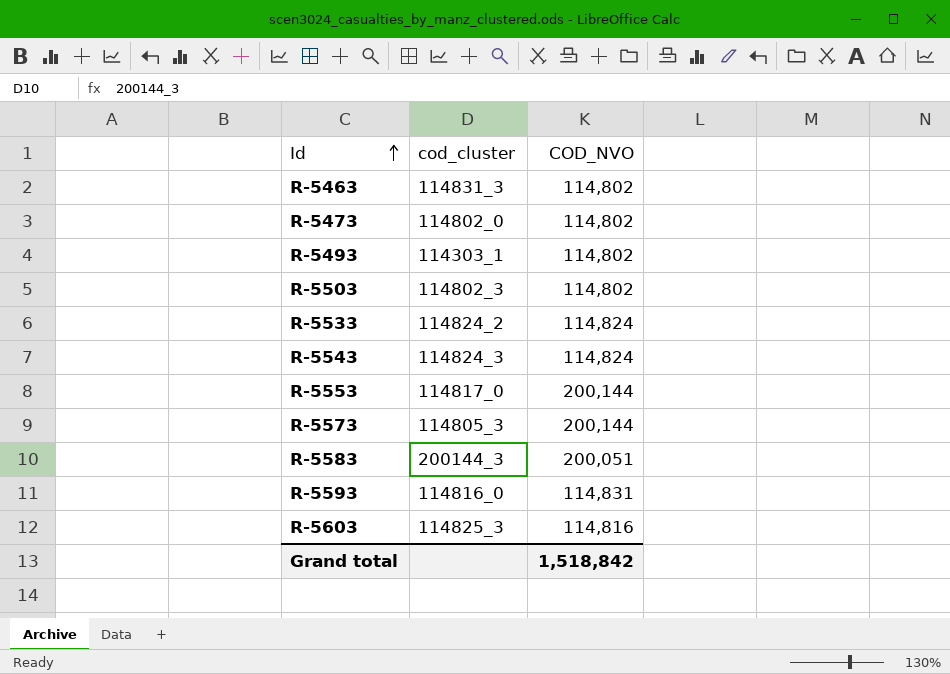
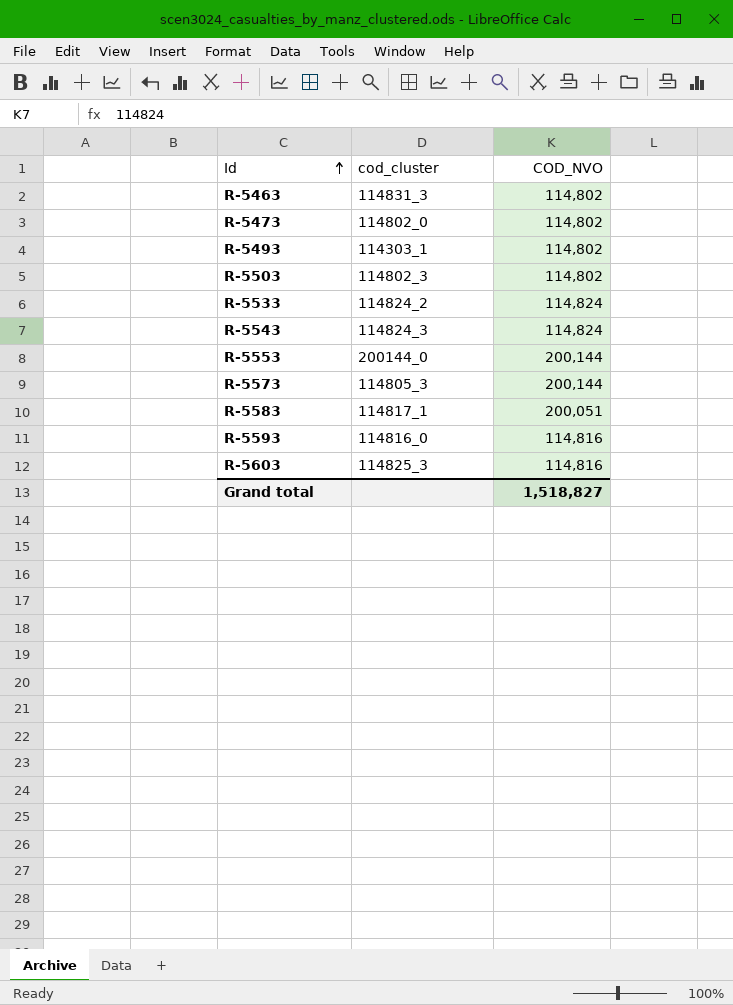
R-5553 | cod_cluster: 114817_0 -> 200144_0
R-5583 | cod_cluster: 200144_3 -> 114817_1
R-5593 | COD_NVO: 114,831 -> 114,816
Grand total | COD_NVO: 1,518,842 -> 1,518,827

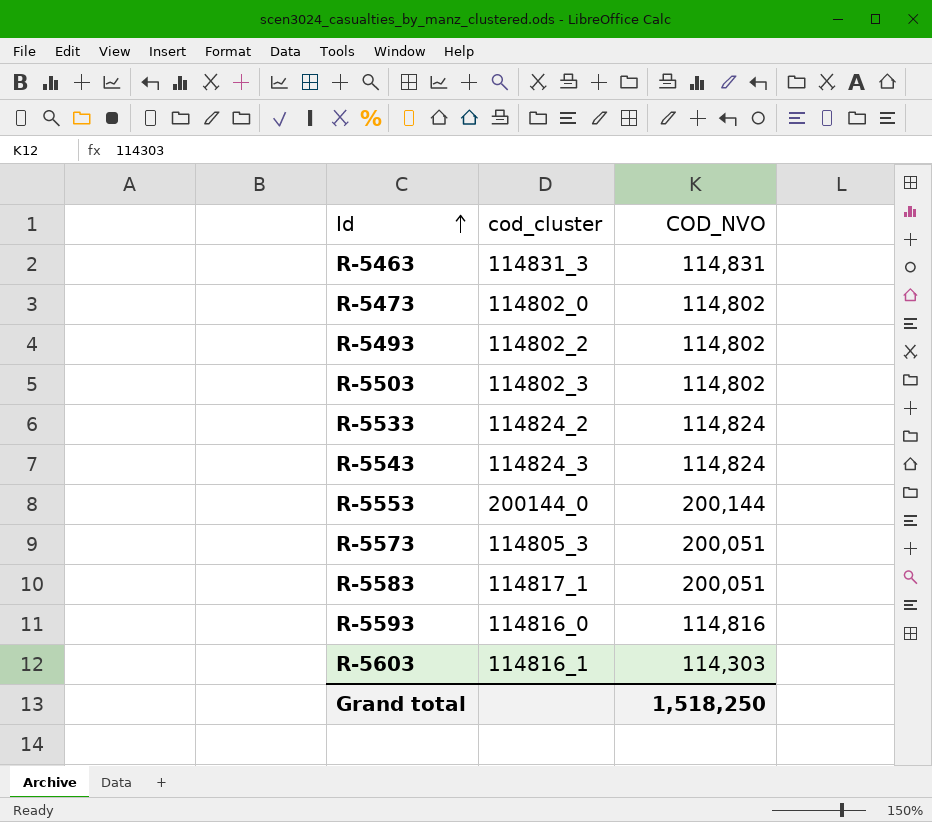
R-5463 | COD_NVO: 114,802 -> 114,831
R-5493 | cod_cluster: 114303_1 -> 114802_2
R-5573 | COD_NVO: 200,144 -> 200,051
R-5603 | cod_cluster: 114825_3 -> 114816_1
R-5603 | COD_NVO: 114,816 -> 114,303
Grand total | COD_NVO: 1,518,827 -> 1,518,250

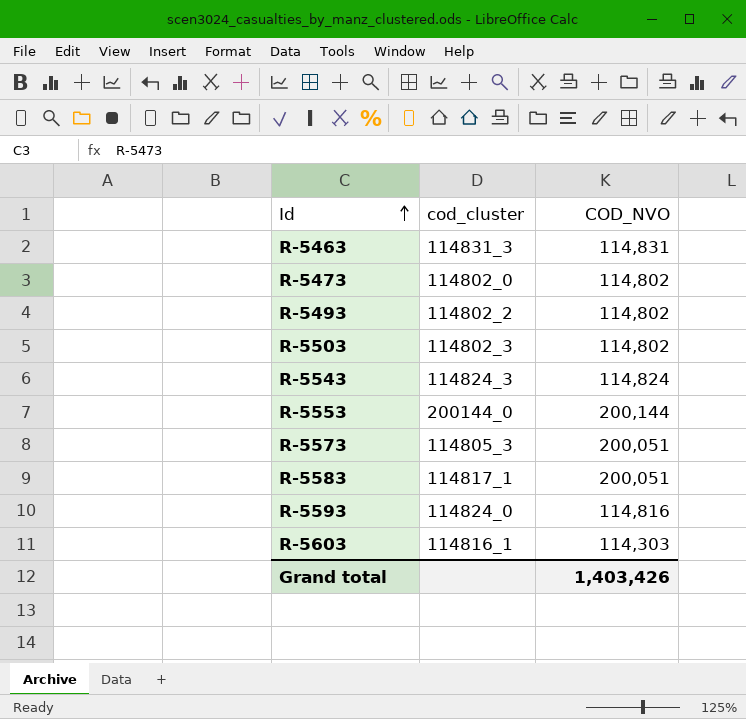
row R-5533: 114824_2 | 114,824 -> none
R-5593 | cod_cluster: 114816_0 -> 114824_0
Grand total | COD_NVO: 1,518,250 -> 1,403,426

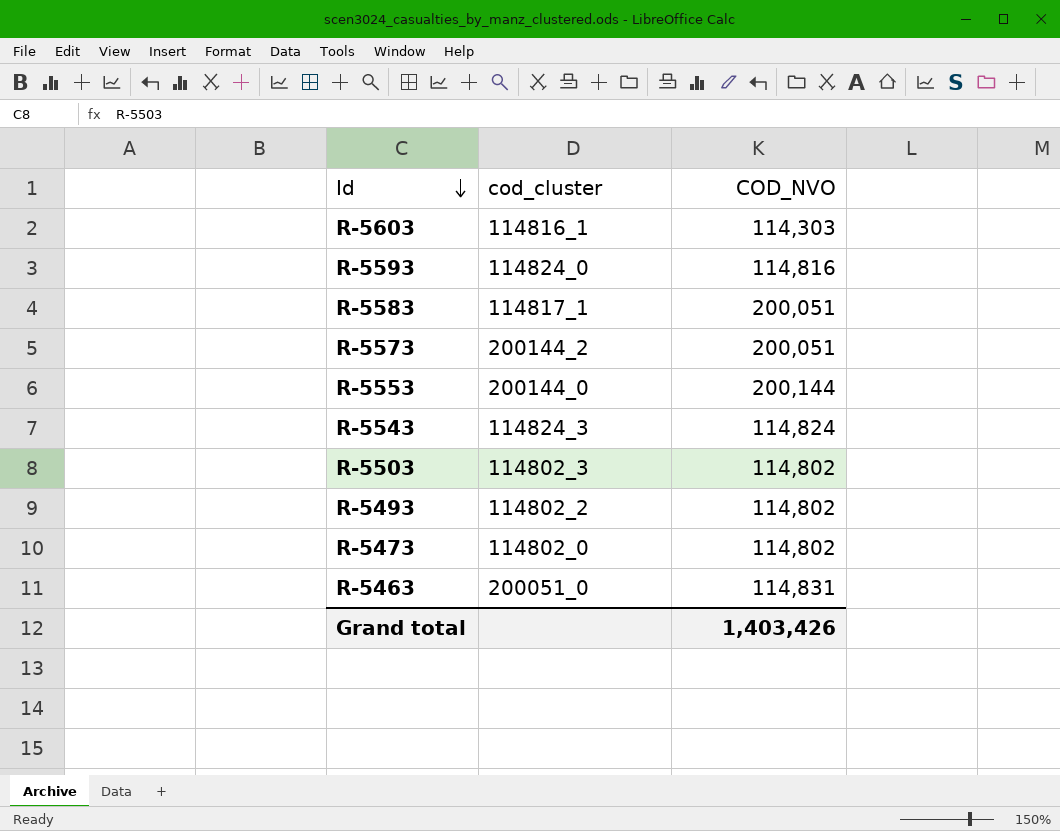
row order: Id ascending -> Id descending
R-5573 | cod_cluster: 114805_3 -> 200144_2
R-5463 | cod_cluster: 114831_3 -> 200051_0

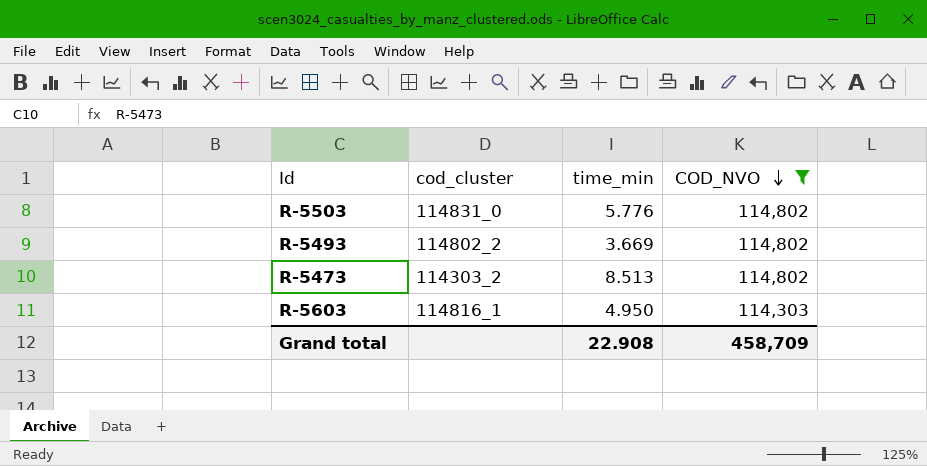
filter: none -> COD_NVO <= 114,802
row order: Id descending -> COD_NVO descending
column time_min | position: none -> 3
R-5503 | cod_cluster: 114802_3 -> 114831_0
R-5473 | cod_cluster: 114802_0 -> 114303_2
Grand total | COD_NVO: 1,403,426 -> 458,709

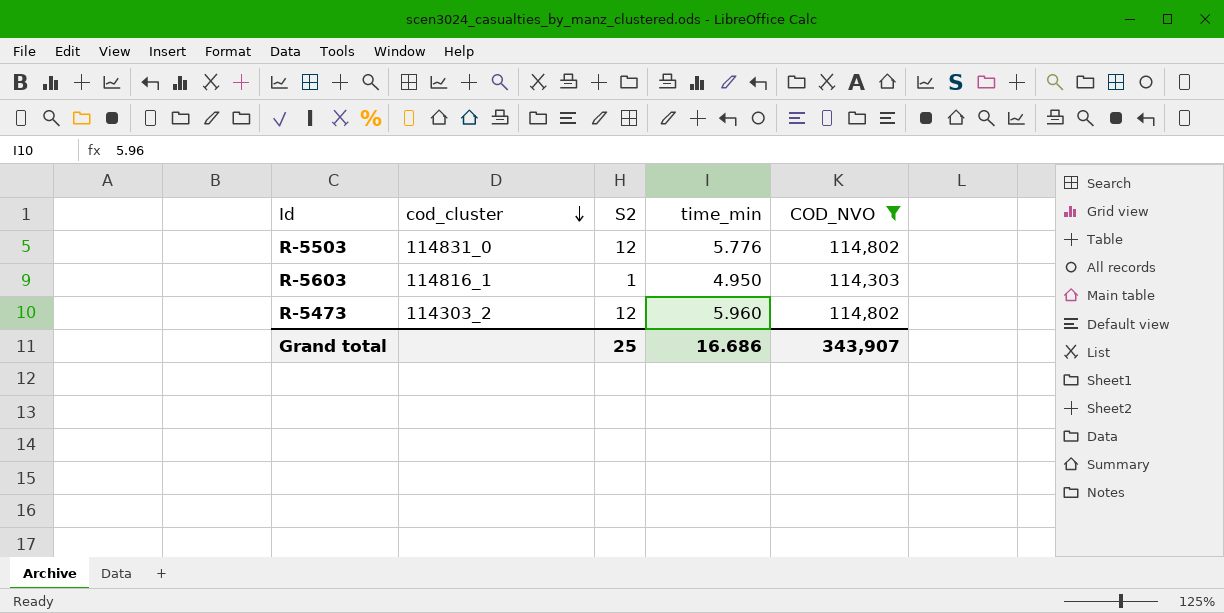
row order: COD_NVO descending -> cod_cluster descending
column S2 | position: none -> 3
row R-5493: 114802_2 | 3.669 | 114,802 -> none
R-5473 | time_min: 8.513 -> 5.960
Grand total | time_min: 22.908 -> 16.686
Grand total | COD_NVO: 458,709 -> 343,907

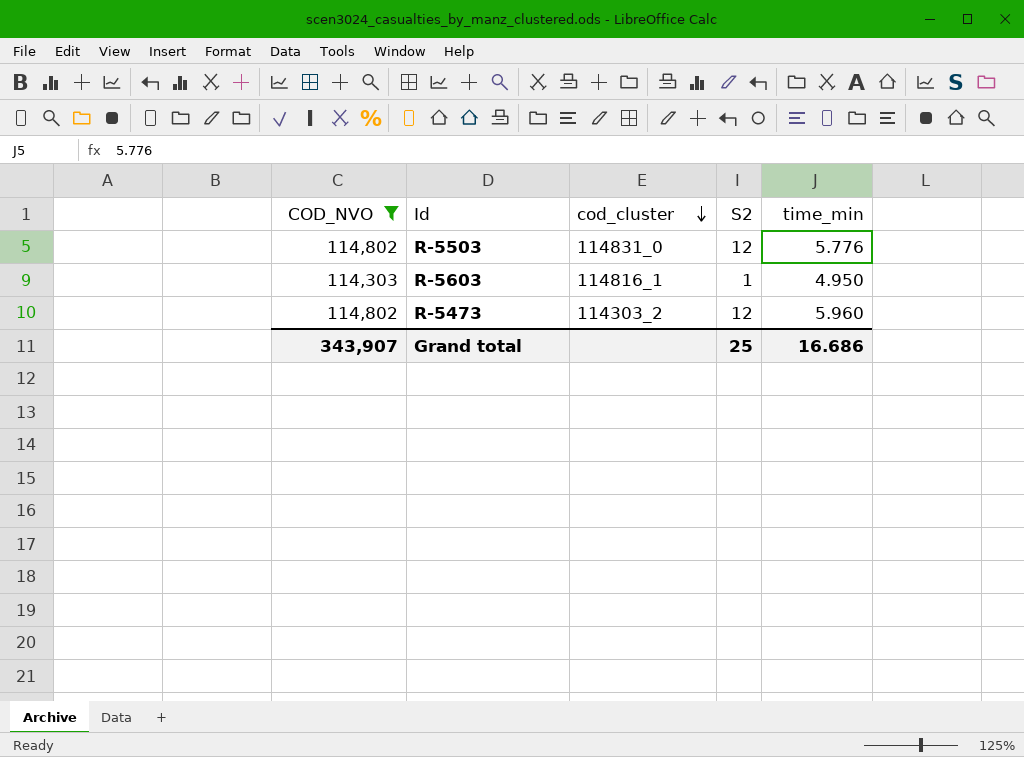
column COD_NVO | position: 5 -> 1

